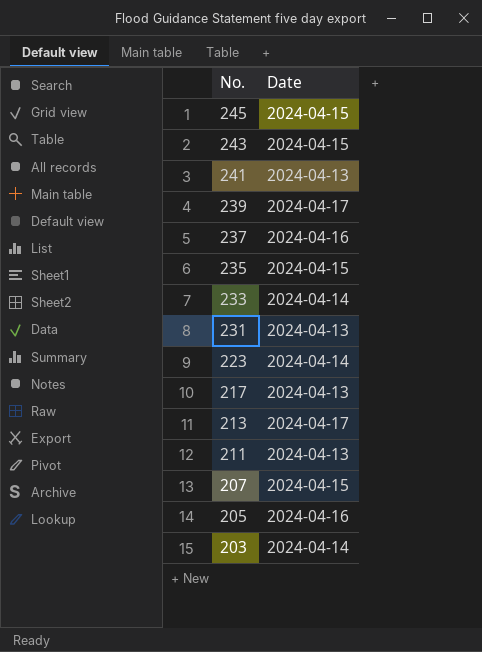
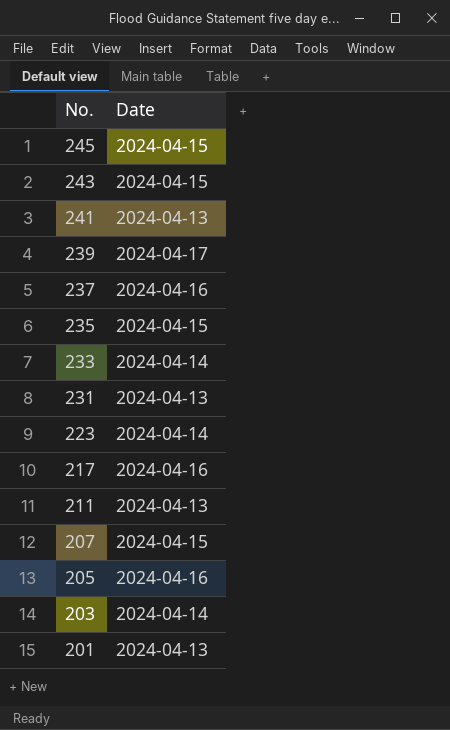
row 213: 2024-04-17 -> none
217 | Date: 2024-04-13 -> 2024-04-16
row 201: none -> 2024-04-13

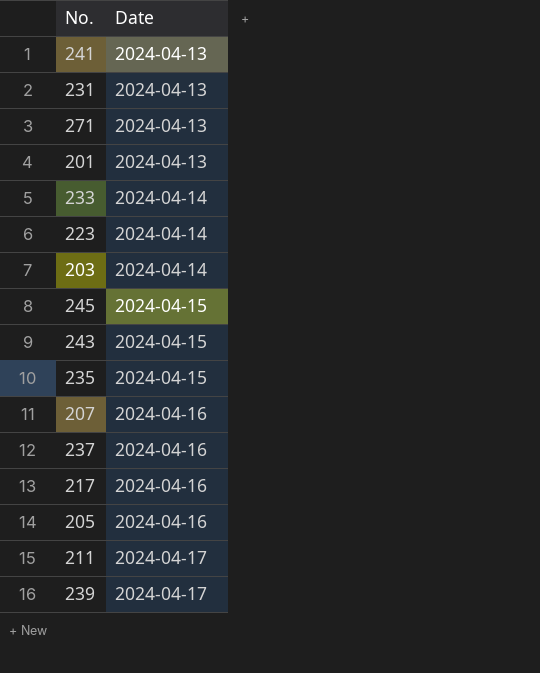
row order: No. descending -> Date ascending
row 271: none -> 2024-04-13
207 | Date: 2024-04-15 -> 2024-04-16
211 | Date: 2024-04-13 -> 2024-04-17

